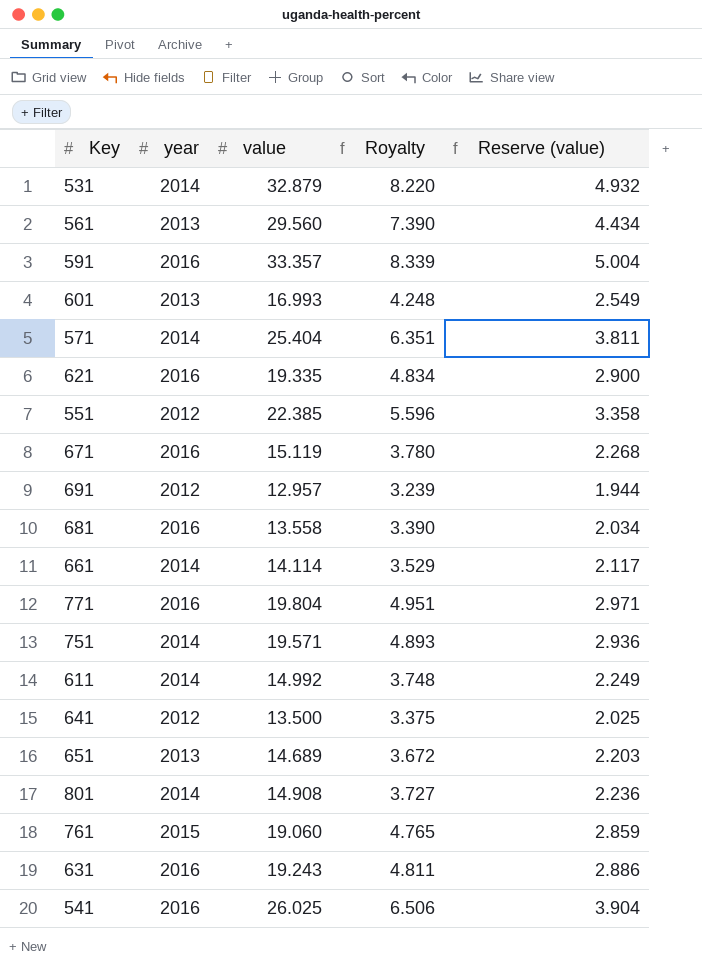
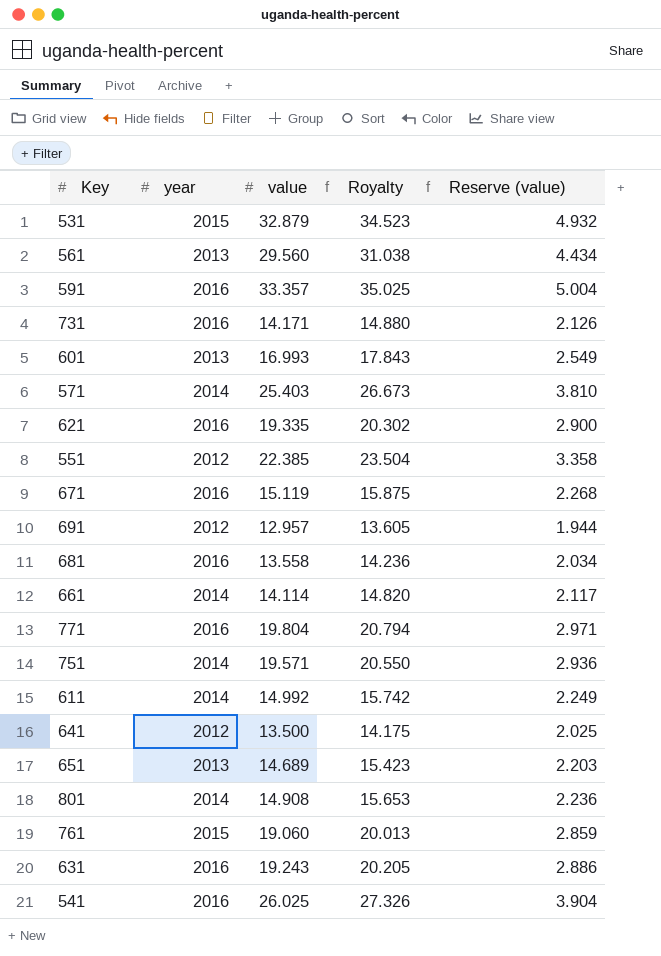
column Royalty | formula: [value] * 0.25 -> [value] * 1.05
531 | year: 2014 -> 2015
row 731: none -> 2016 | 14.171 | 14.880 | 2.126
571 | value: 25.404 -> 25.403
571 | Reserve (value): 3.811 -> 3.810

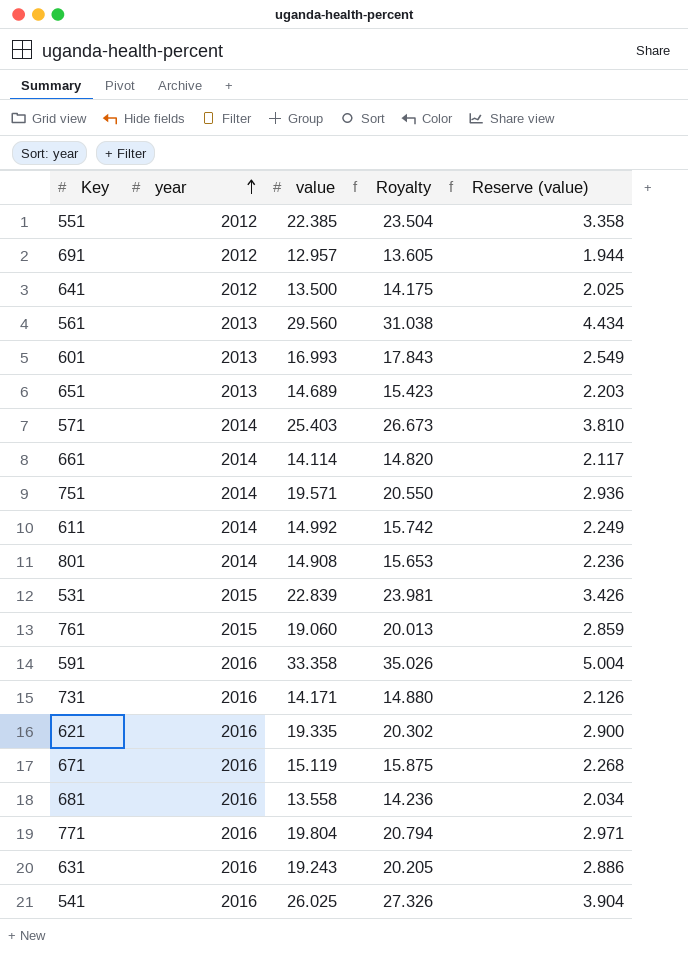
row order: none -> year ascending
531 | value: 32.879 -> 22.839
531 | Royalty: 34.523 -> 23.981
531 | Reserve (value): 4.932 -> 3.426
591 | value: 33.357 -> 33.358
591 | Royalty: 35.025 -> 35.026

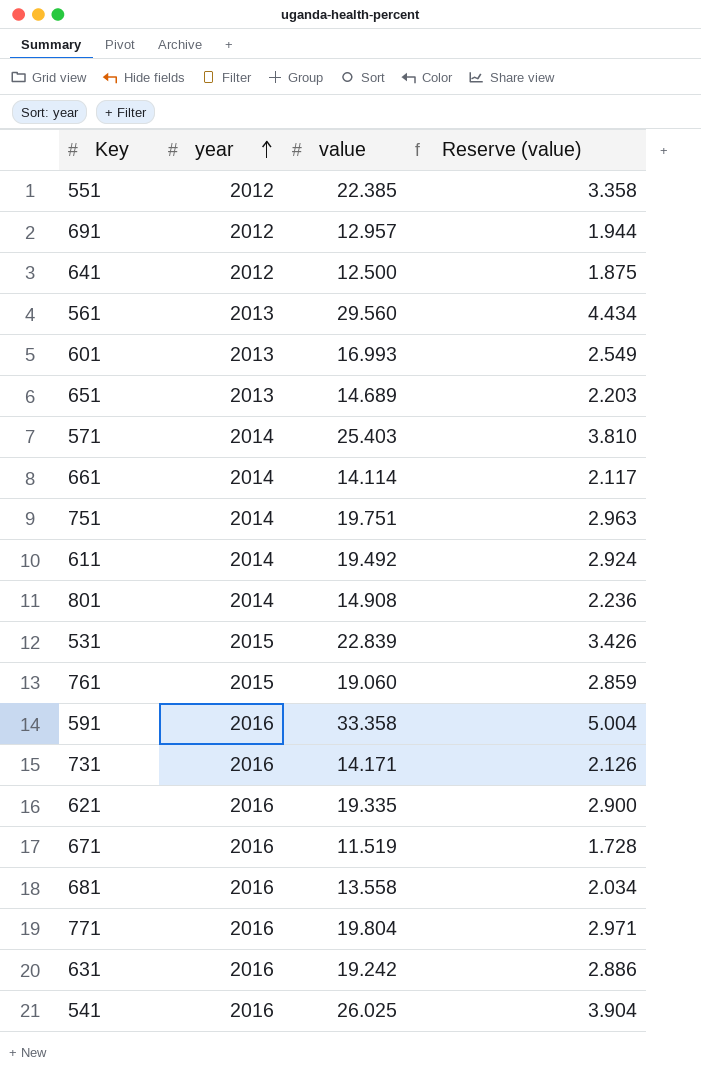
column Royalty | formula: [value] * 1.05 -> none
641 | value: 13.500 -> 12.500
641 | Reserve (value): 2.025 -> 1.875
751 | value: 19.571 -> 19.751
751 | Reserve (value): 2.936 -> 2.963
611 | value: 14.992 -> 19.492
611 | Reserve (value): 2.249 -> 2.924
671 | value: 15.119 -> 11.519
671 | Reserve (value): 2.268 -> 1.728
631 | value: 19.243 -> 19.242

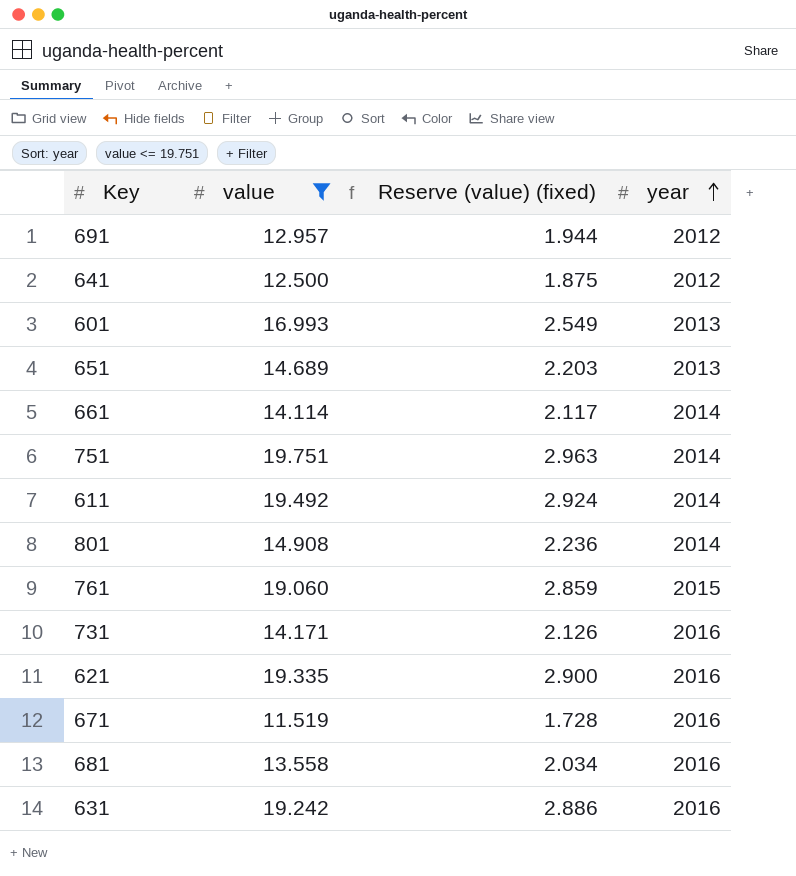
filter: none -> value <= 19.751
column name: Reserve (value) -> Reserve (value) (fixed)
column year | position: 2 -> 4

